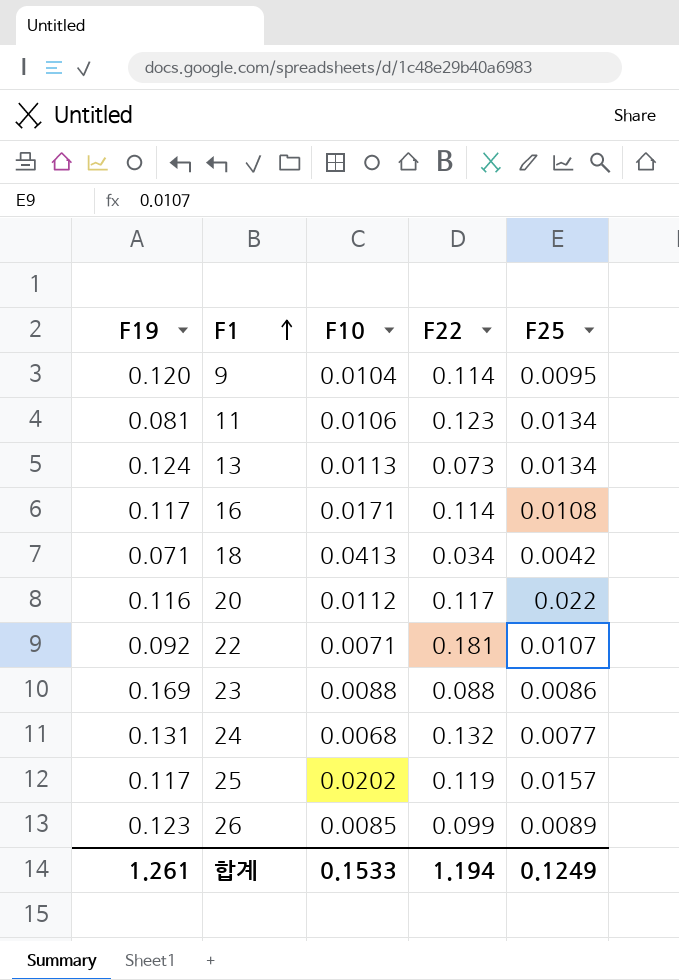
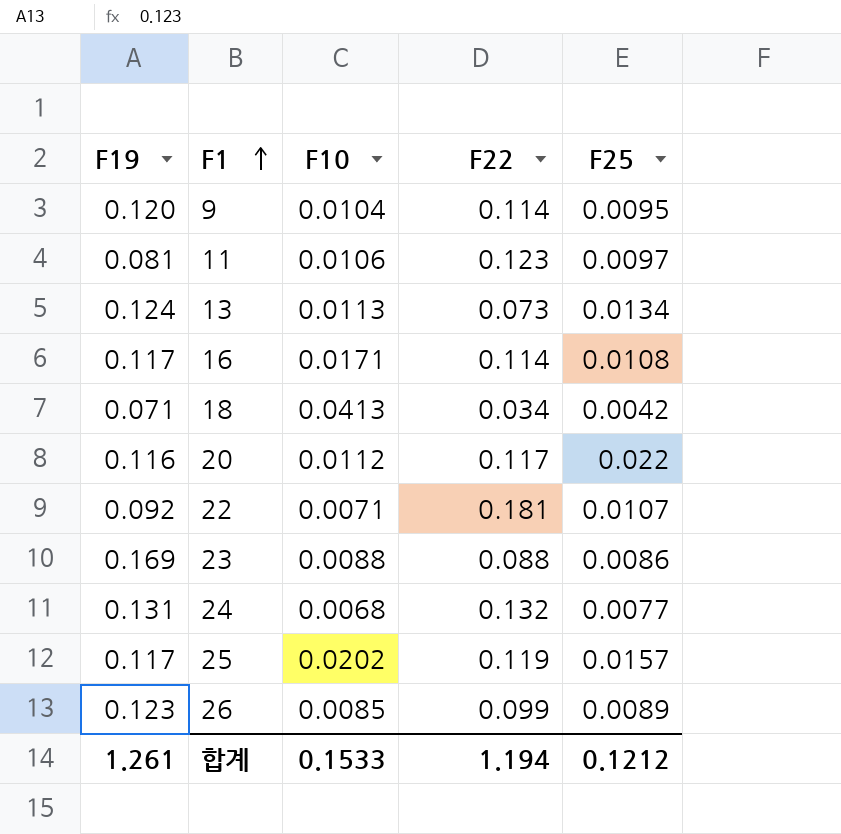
11 | F25: 0.0134 -> 0.0097
합계 | F25: 0.1249 -> 0.1212

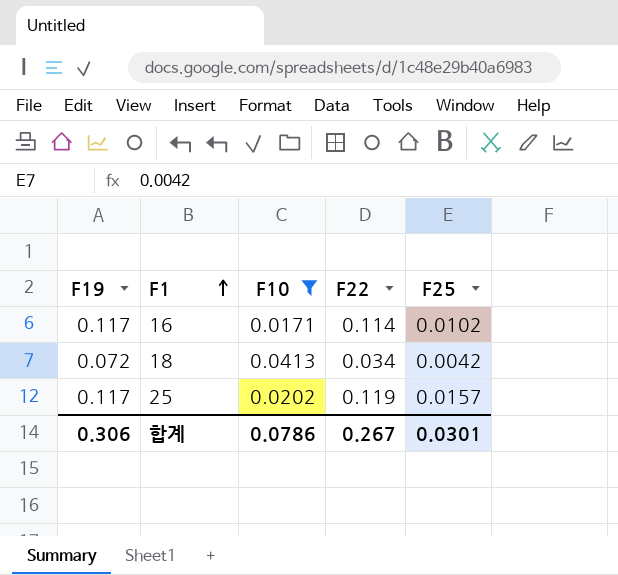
filter: none -> F10 >= 0.0171
16 | F25: 0.0108 -> 0.0102
18 | F19: 0.071 -> 0.072
합계 | F19: 1.261 -> 0.306
합계 | F10: 0.1533 -> 0.0786
합계 | F22: 1.194 -> 0.267
합계 | F25: 0.1212 -> 0.0301

